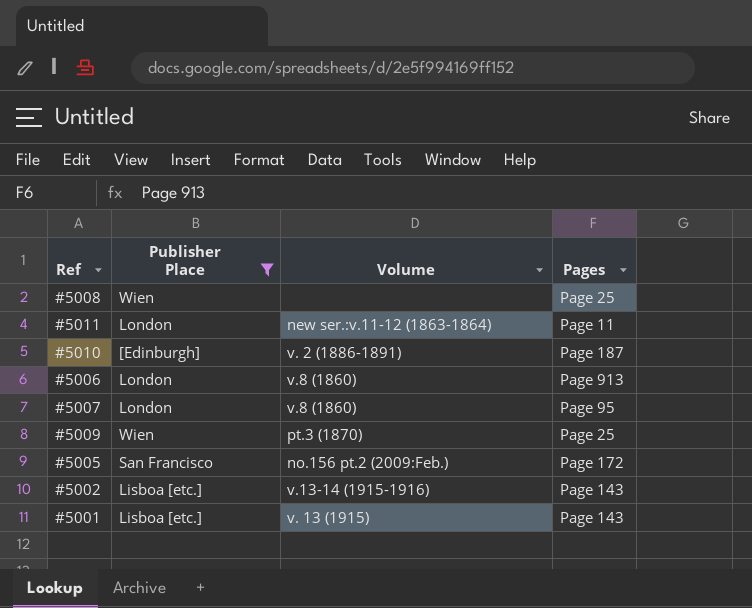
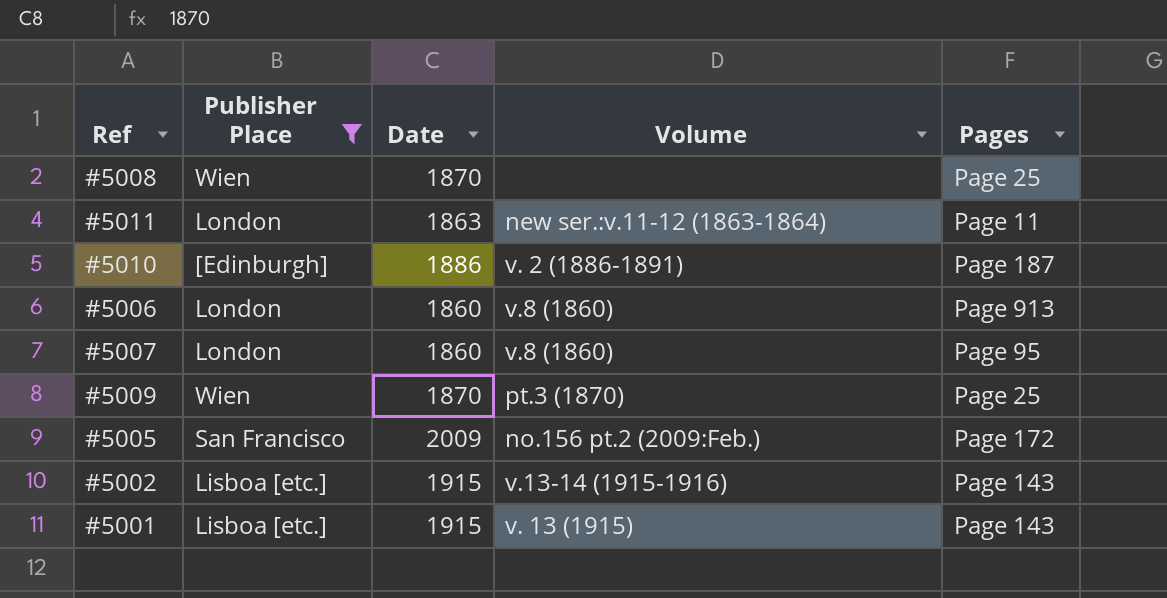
column Date | position: none -> 3

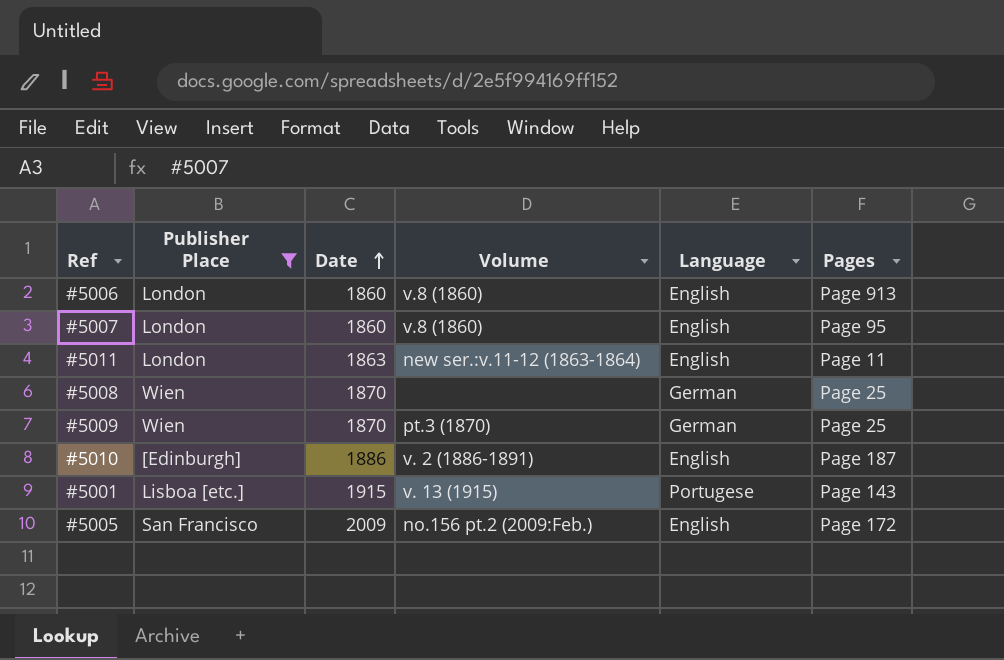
row order: none -> Date ascending
column Language | position: none -> 5
row #5002: Lisboa [etc.] | 1915 | v.13-14 (1915-1916) | Page 143 -> none

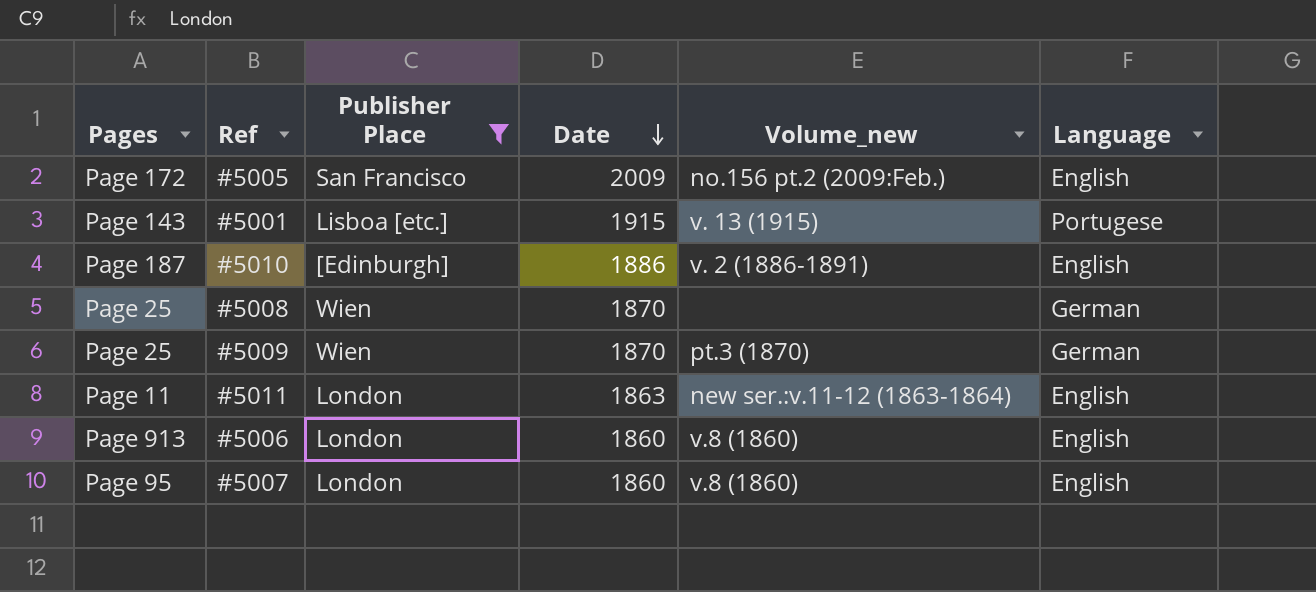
row order: Date ascending -> Date descending
column Pages | position: 6 -> 1
column name: Volume -> Volume_new

